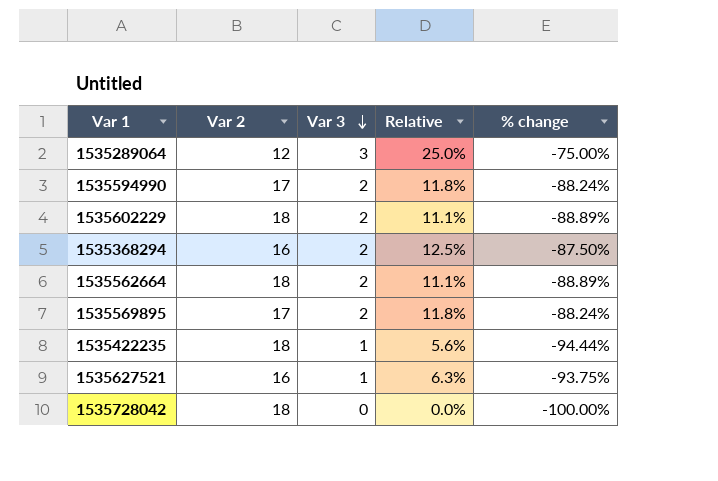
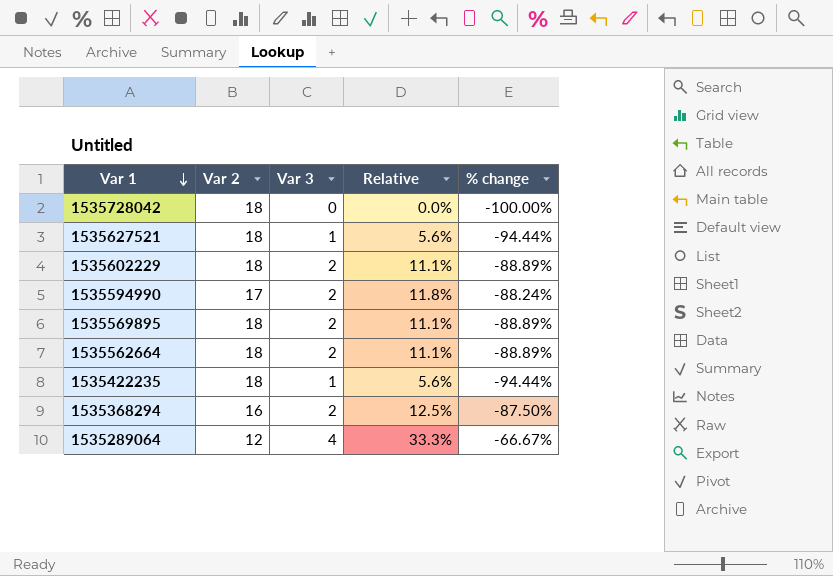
row order: Var 3 descending -> Var 1 descending
1535627521 | Var 2: 16 -> 18
1535627521 | Relative: 6.3% -> 5.6%
1535627521 | % change: -93.75% -> -94.44%
1535569895 | Var 2: 17 -> 18
1535569895 | Relative: 11.8% -> 11.1%
1535569895 | % change: -88.24% -> -88.89%
1535289064 | Var 3: 3 -> 4
1535289064 | Relative: 25.0% -> 33.3%
1535289064 | % change: -75.00% -> -66.67%

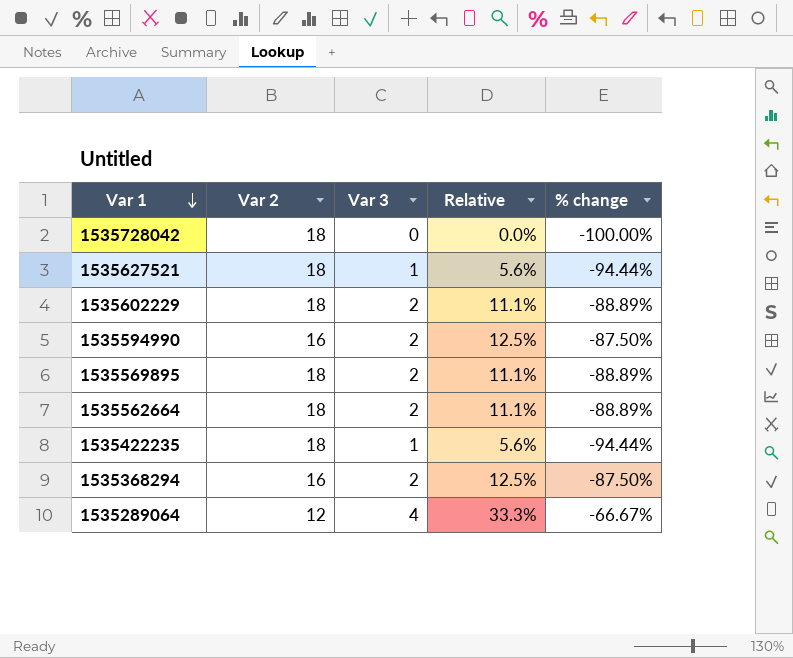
1535594990 | Var 2: 17 -> 16
1535594990 | Relative: 11.8% -> 12.5%
1535594990 | % change: -88.24% -> -87.50%

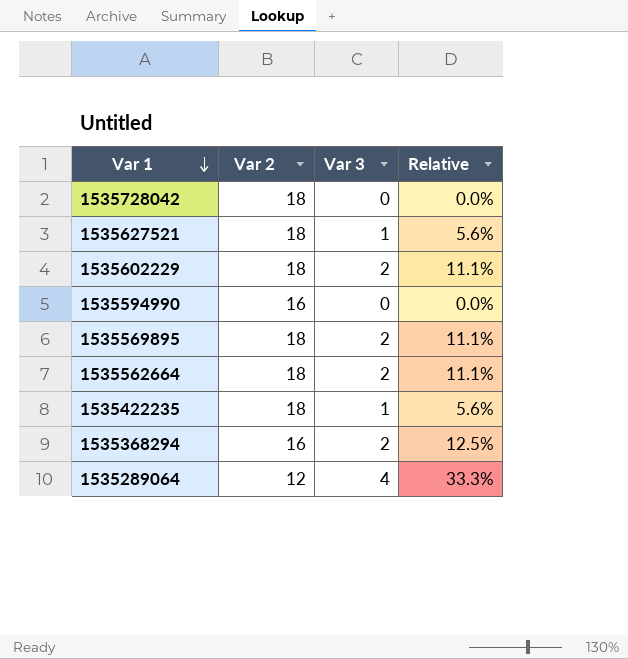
column % change | formula: ([Var 3] - [Var 2]) / [Var 2] -> none
1535594990 | Var 3: 2 -> 0
1535594990 | Relative: 12.5% -> 0.0%

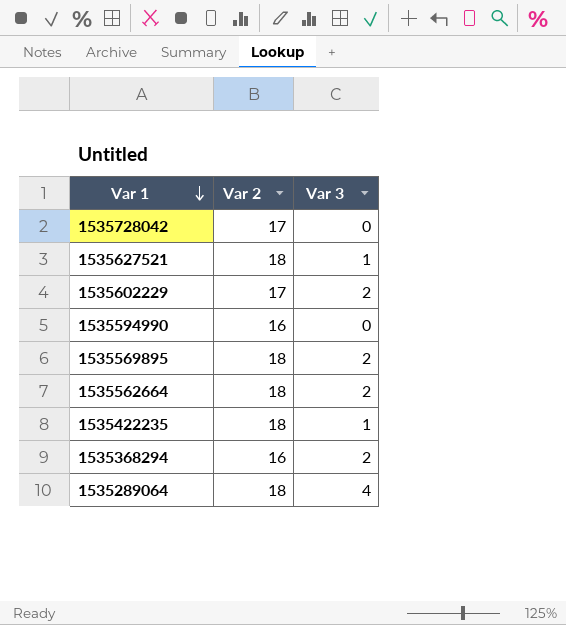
column Relative | formula: [Var 3] / [Var 2] -> none
1535728042 | Var 2: 18 -> 17
1535602229 | Var 2: 18 -> 17
1535289064 | Var 2: 12 -> 18

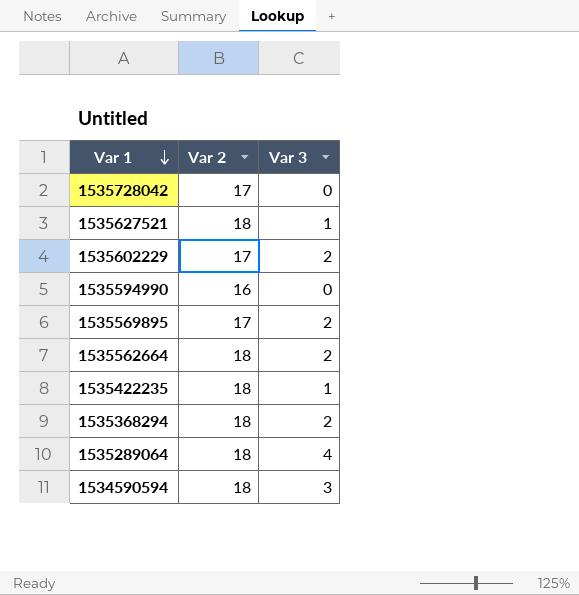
1535569895 | Var 2: 18 -> 17
1535368294 | Var 2: 16 -> 18
row 1534590594: none -> 18 | 3

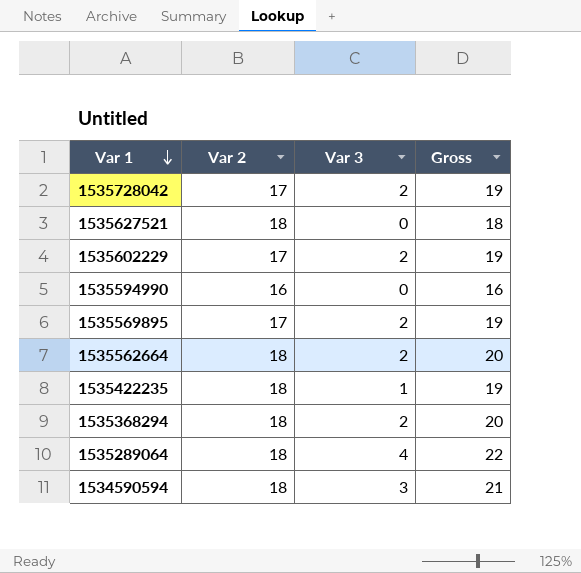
column Gross | formula: none -> [Var 2] + [Var 3]
1535728042 | Var 3: 0 -> 2
1535627521 | Var 3: 1 -> 0

